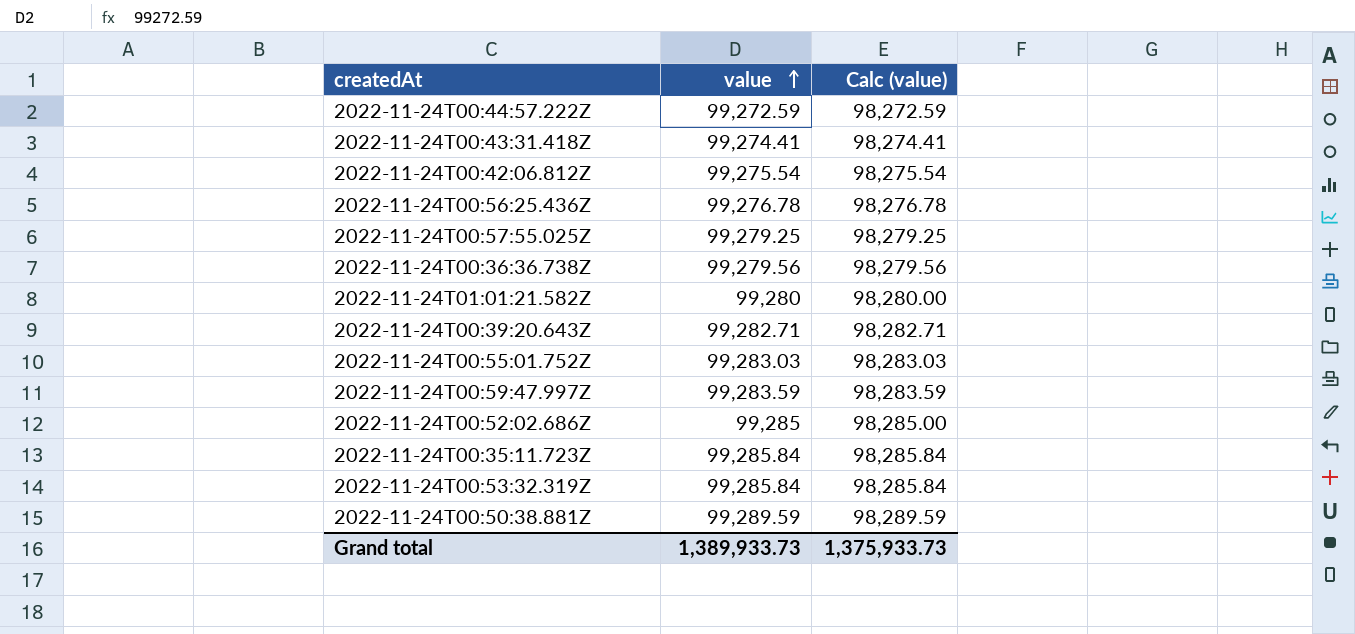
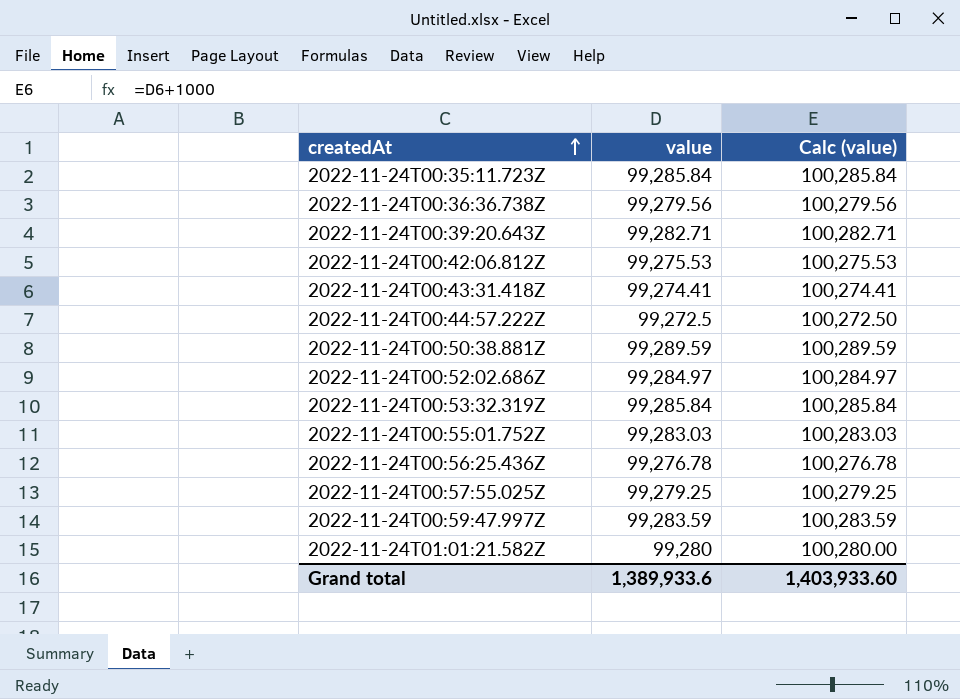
row order: value ascending -> createdAt ascending
column Calc (value) | formula: [value] - 1000 -> [value] + 1000
2022-11-24T00:42:06.812Z | value: 99,275.54 -> 99,275.53
2022-11-24T00:44:57.222Z | value: 99,272.59 -> 99,272.5
2022-11-24T00:52:02.686Z | value: 99,285 -> 99,284.97
Grand total | value: 1,389,933.73 -> 1,389,933.6
Grand total | Calc (value): 1,375,933.73 -> 1,403,933.60

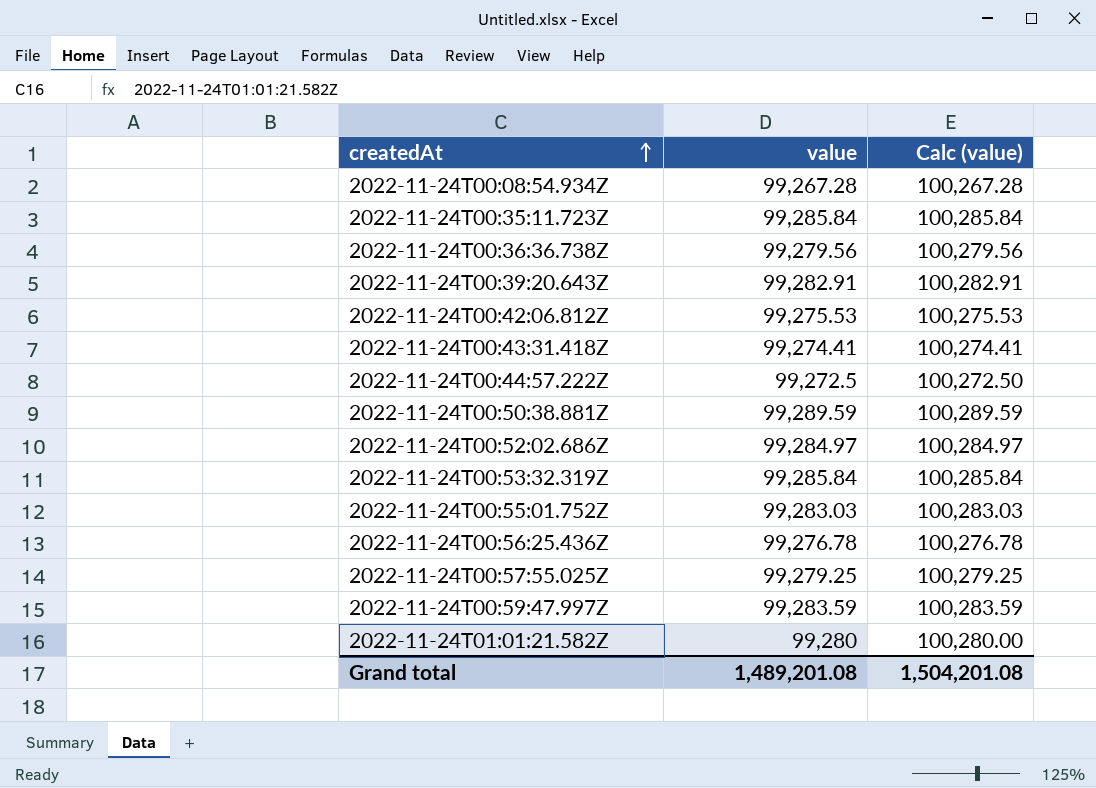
row 2022-11-24T00:08:54.934Z: none -> 99,267.28 | 100,267.28
2022-11-24T00:39:20.643Z | value: 99,282.71 -> 99,282.91
2022-11-24T00:39:20.643Z | Calc (value): 100,282.71 -> 100,282.91
Grand total | value: 1,389,933.6 -> 1,489,201.08
Grand total | Calc (value): 1,403,933.60 -> 1,504,201.08

